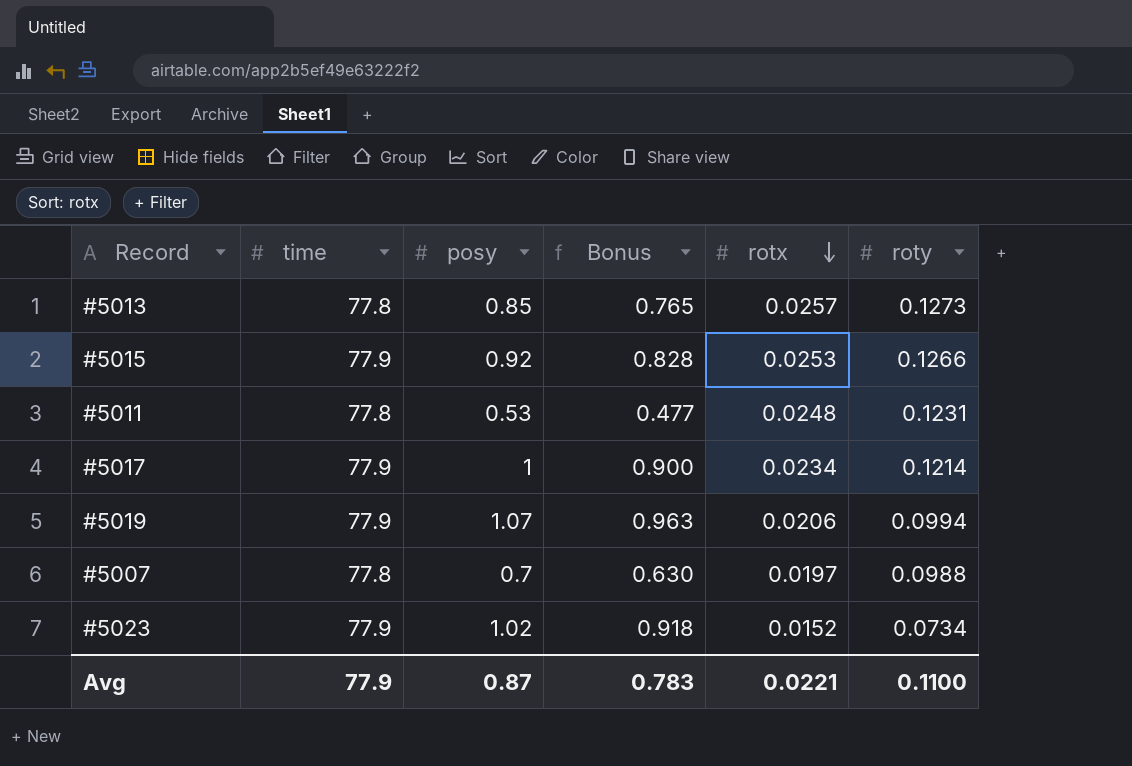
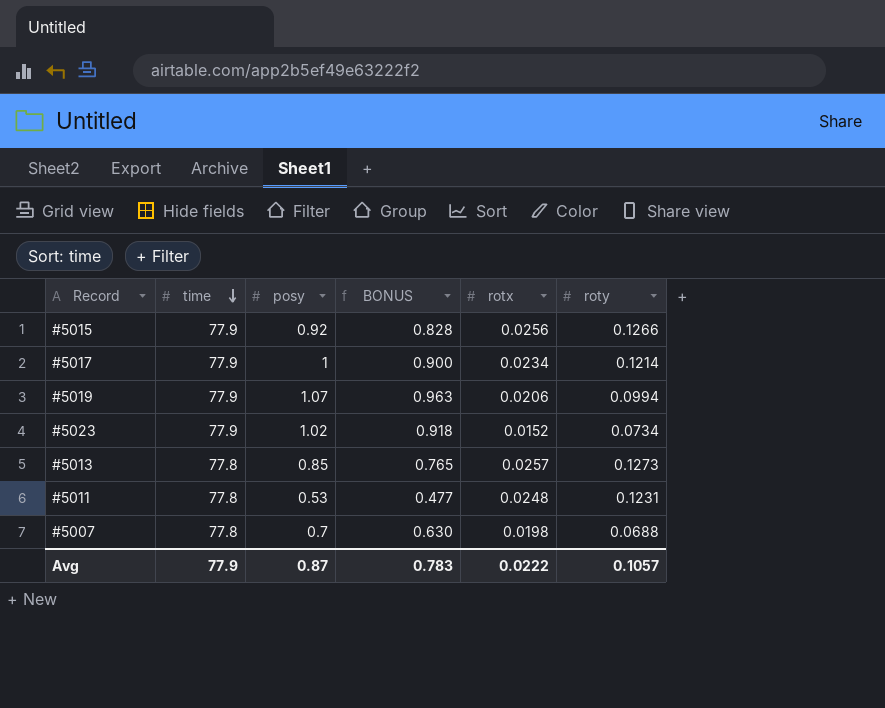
row order: rotx descending -> time descending
column name: Bonus -> BONUS
#5015 | rotx: 0.0253 -> 0.0256
#5007 | rotx: 0.0197 -> 0.0198
#5007 | roty: 0.0988 -> 0.0688
Avg | rotx: 0.0221 -> 0.0222
Avg | roty: 0.1100 -> 0.1057

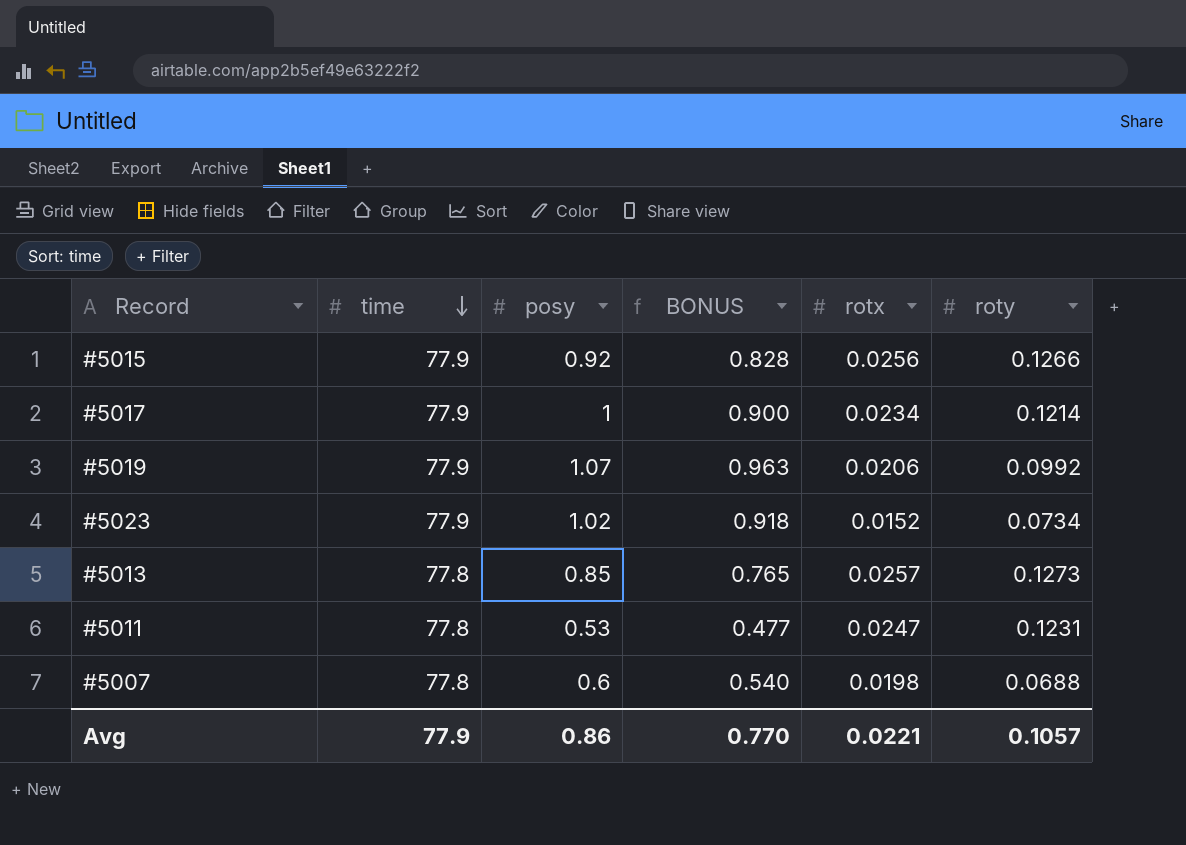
#5019 | roty: 0.0994 -> 0.0992
#5011 | rotx: 0.0248 -> 0.0247
#5007 | posy: 0.7 -> 0.6
#5007 | BONUS: 0.630 -> 0.540
Avg | posy: 0.87 -> 0.86
Avg | BONUS: 0.783 -> 0.770
Avg | rotx: 0.0222 -> 0.0221

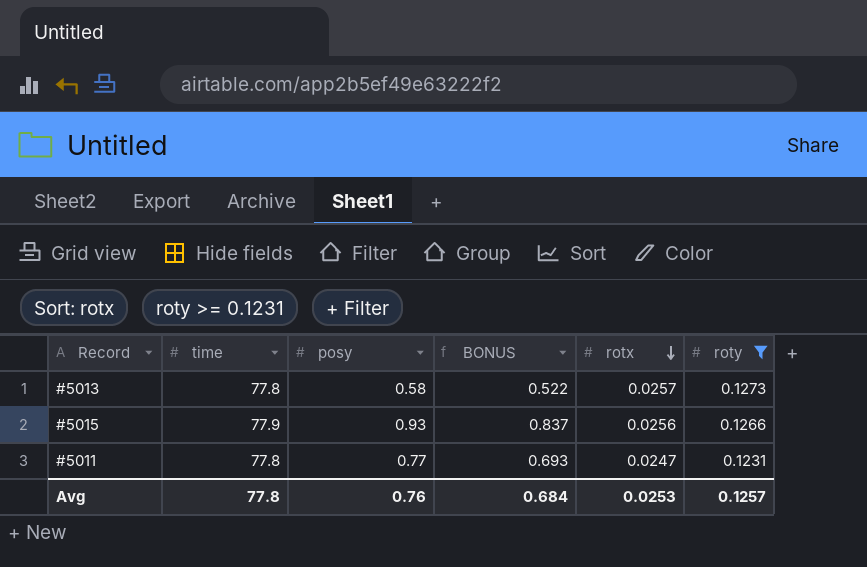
filter: none -> roty >= 0.1231
row order: time descending -> rotx descending
#5013 | posy: 0.85 -> 0.58
#5013 | BONUS: 0.765 -> 0.522
#5015 | posy: 0.92 -> 0.93
#5015 | BONUS: 0.828 -> 0.837
#5011 | posy: 0.53 -> 0.77
#5011 | BONUS: 0.477 -> 0.693
Avg | time: 77.9 -> 77.8
Avg | posy: 0.86 -> 0.76
Avg | BONUS: 0.770 -> 0.684
Avg | rotx: 0.0221 -> 0.0253
Avg | roty: 0.1057 -> 0.1257

